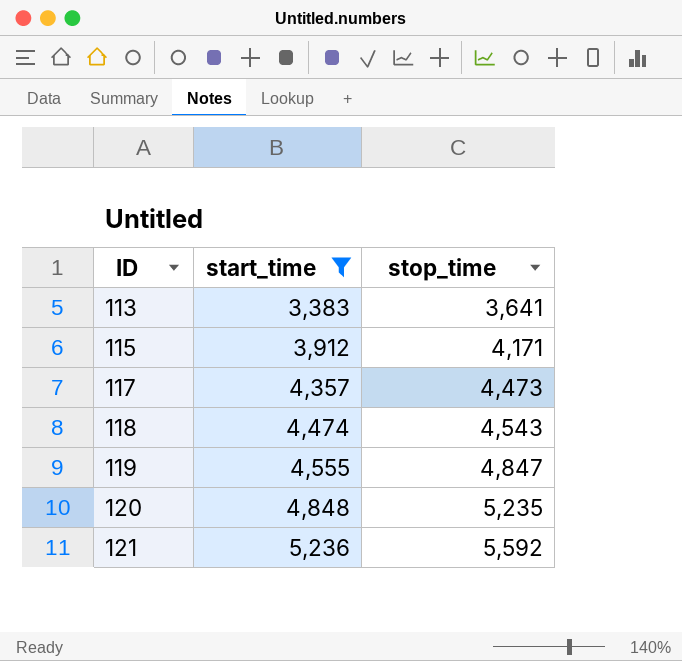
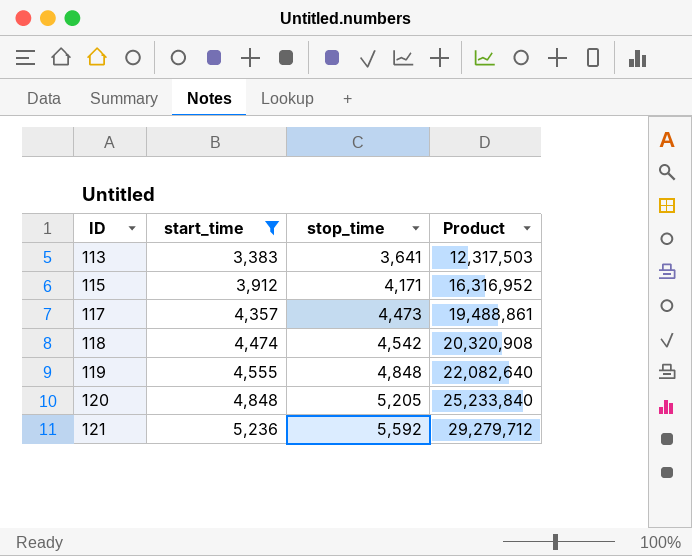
column Product | formula: none -> [start_time] * [stop_time]
118 | stop_time: 4,543 -> 4,542
119 | stop_time: 4,847 -> 4,848
120 | stop_time: 5,235 -> 5,205

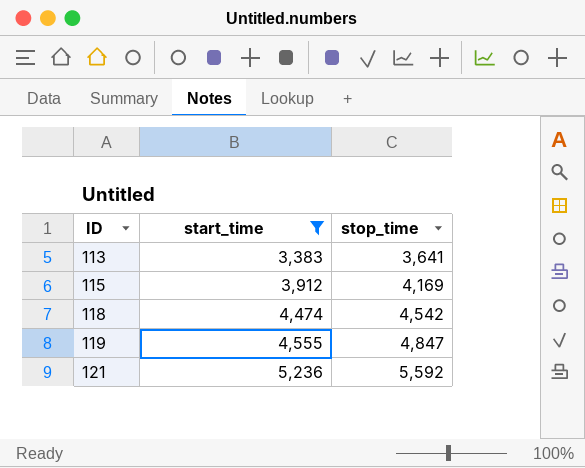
column Product | formula: [start_time] * [stop_time] -> none
row 117: 4,357 | 4,473 | 19,488,861 -> none
row 120: 4,848 | 5,205 | 25,233,840 -> none
115 | stop_time: 4,171 -> 4,169
119 | stop_time: 4,848 -> 4,847

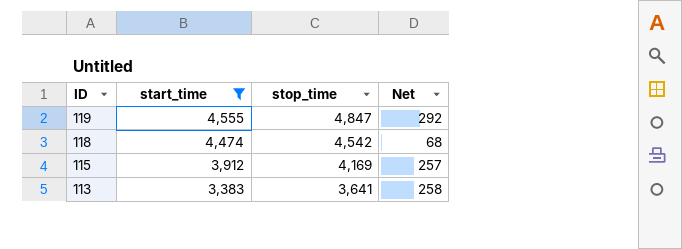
row order: ID ascending -> ID descending
column Net | formula: none -> [stop_time] - [start_time]
row 121: 5,236 | 5,592 -> none

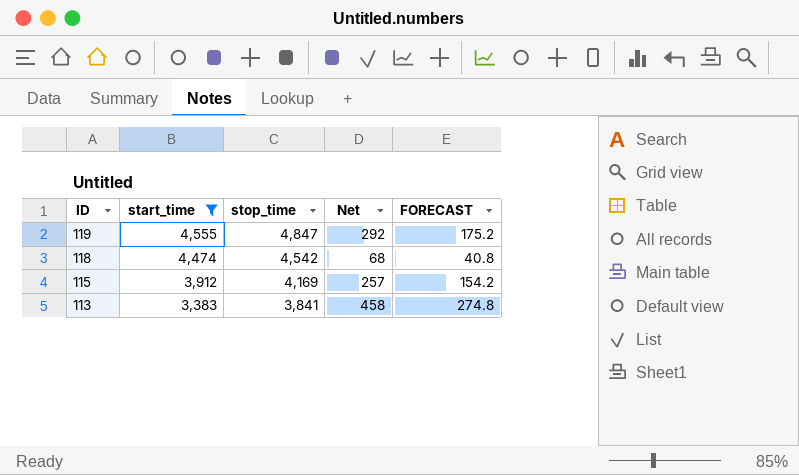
column FORECAST | formula: none -> [Net] * 0.6
113 | stop_time: 3,641 -> 3,841
113 | Net: 258 -> 458

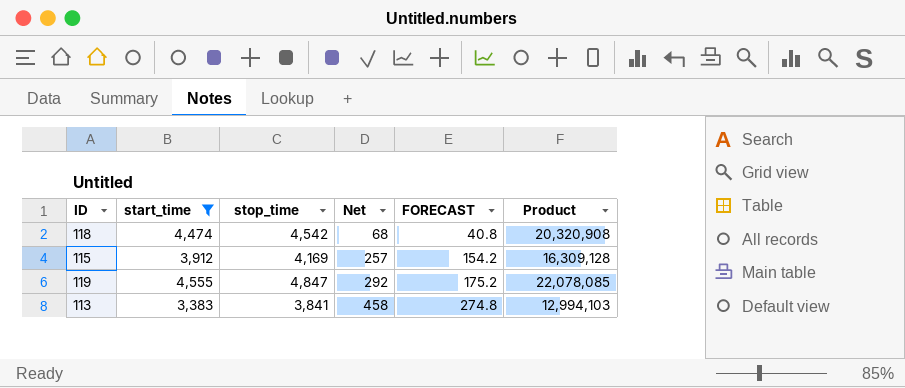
row order: ID descending -> Net ascending
column Product | formula: none -> [start_time] * [stop_time]

